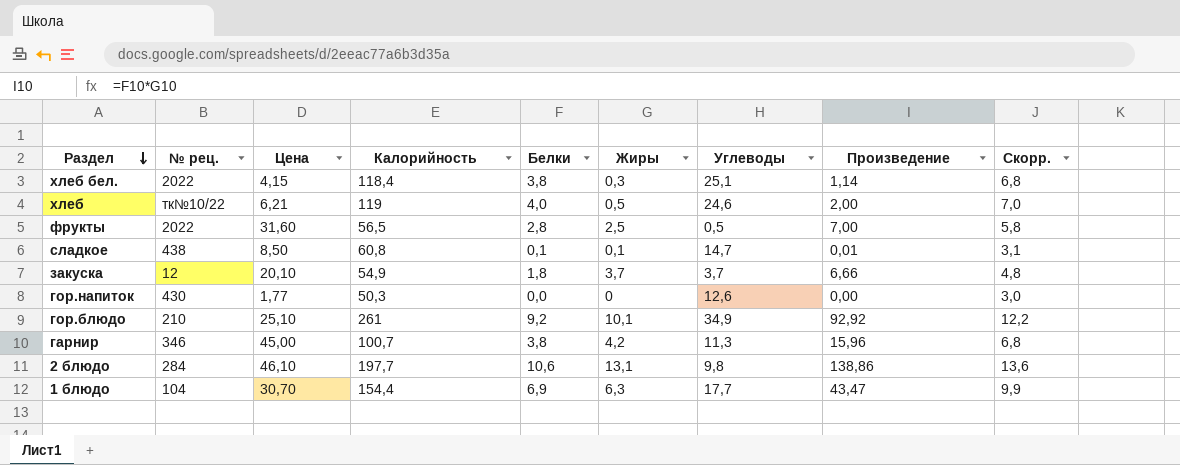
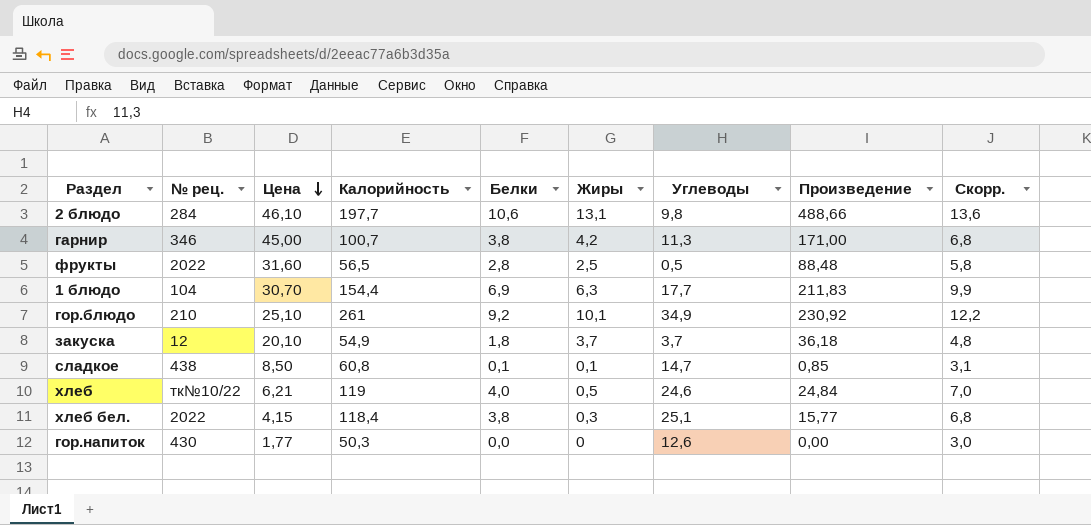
row order: Раздел descending -> Цена descending
column Произведение | formula: [Белки] * [Жиры] -> [Цена] * [Белки]

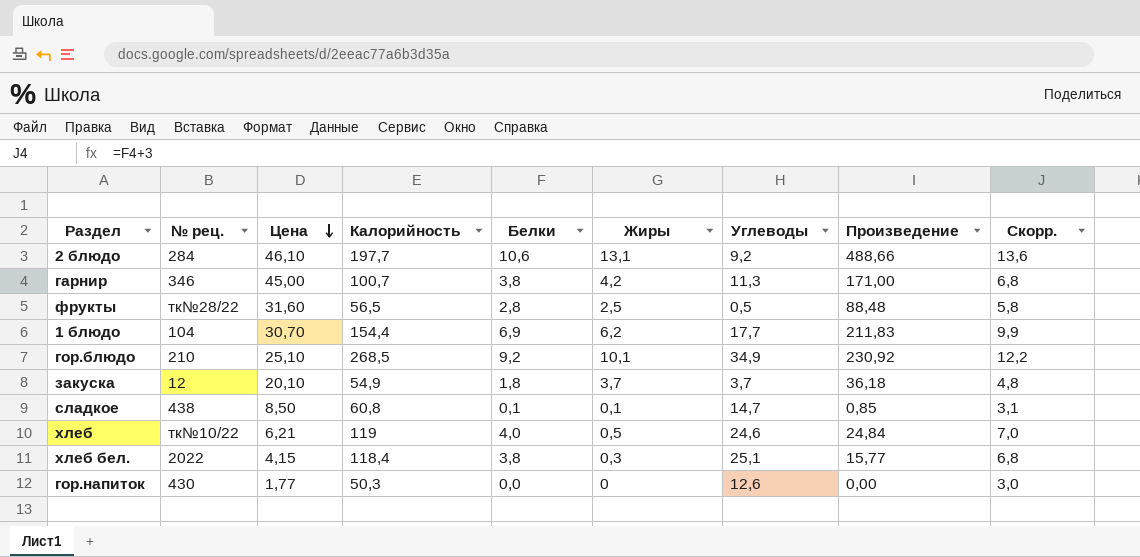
2 блюдо | Углеводы: 9,8 -> 9,2
фрукты | № рец.: 2022 -> тк№28/22
1 блюдо | Жиры: 6,3 -> 6,2
гор.блюдо | Калорийность: 261 -> 268,5

